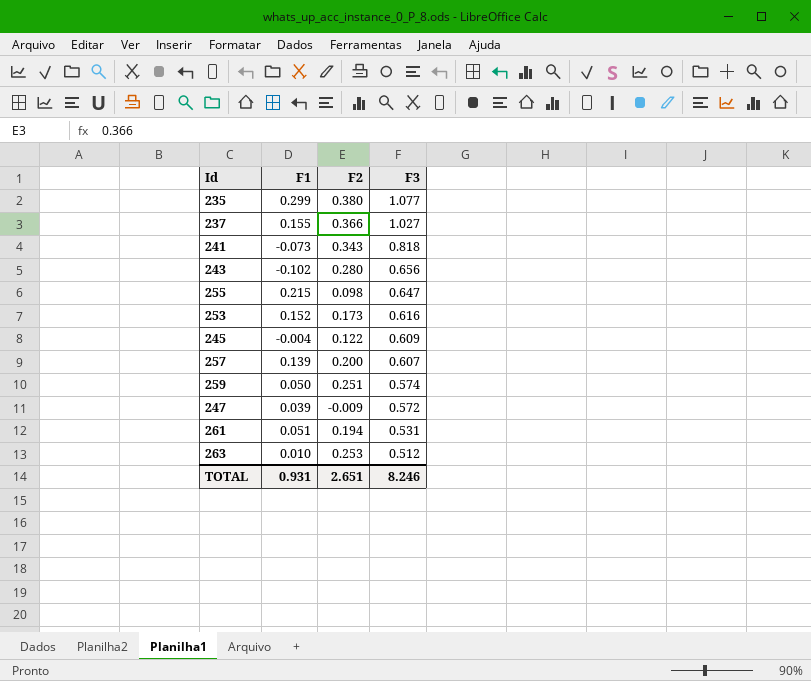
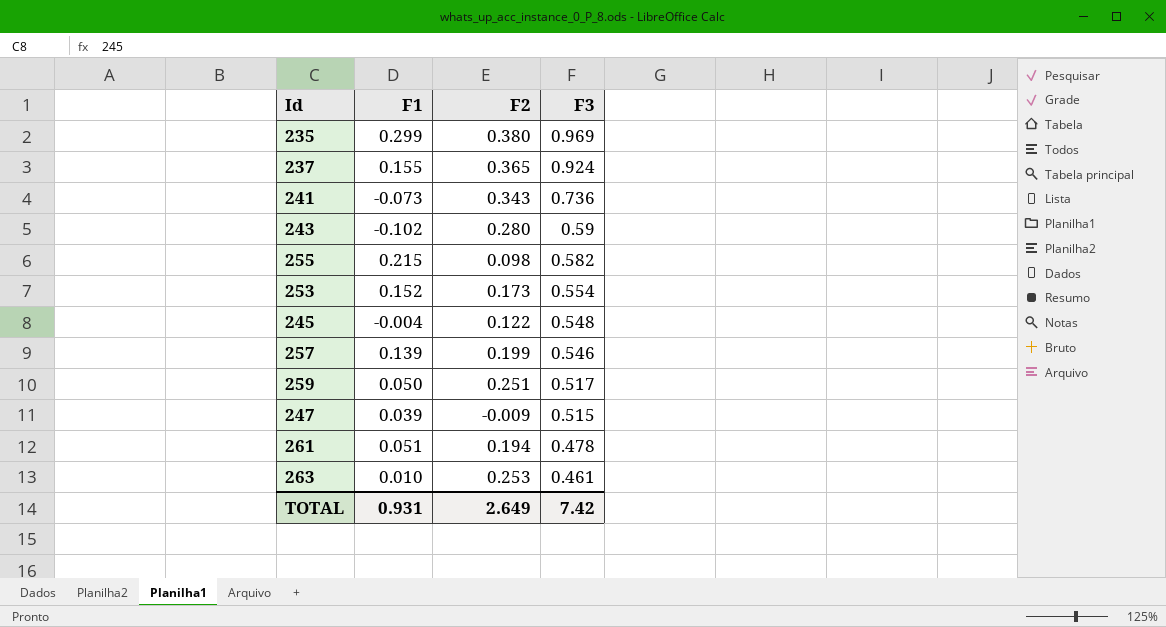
235 | F3: 1.077 -> 0.969
237 | F2: 0.366 -> 0.365
237 | F3: 1.027 -> 0.924
241 | F3: 0.818 -> 0.736
243 | F3: 0.656 -> 0.59
255 | F3: 0.647 -> 0.582
253 | F3: 0.616 -> 0.554
245 | F3: 0.609 -> 0.548
257 | F2: 0.200 -> 0.199
257 | F3: 0.607 -> 0.546
259 | F3: 0.574 -> 0.517
247 | F3: 0.572 -> 0.515
261 | F3: 0.531 -> 0.478
263 | F3: 0.512 -> 0.461
TOTAL | F2: 2.651 -> 2.649
TOTAL | F3: 8.246 -> 7.42

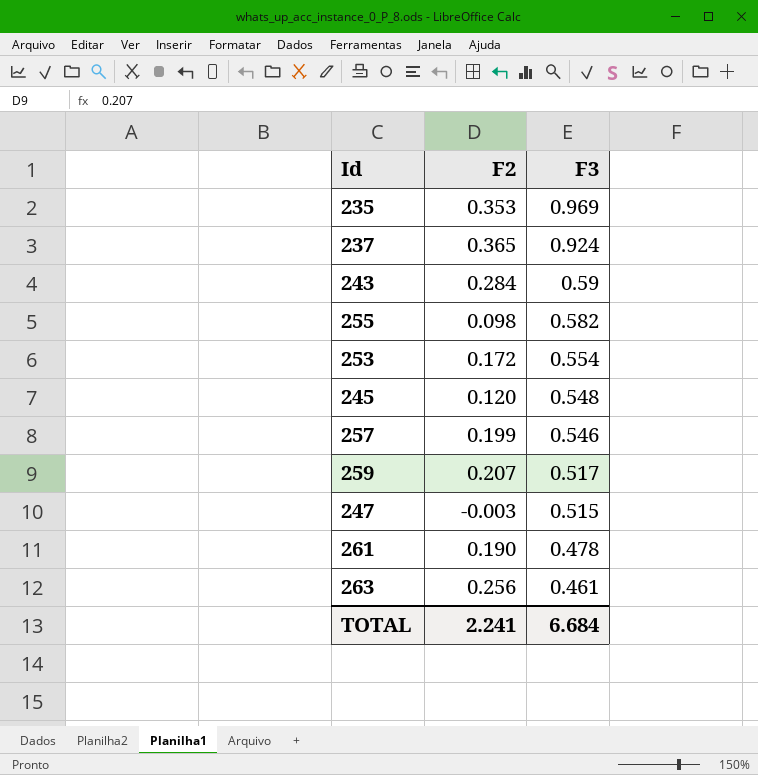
column F1 | position: 2 -> none
row 241: -0.073 | 0.343 | 0.736 -> none
235 | F2: 0.380 -> 0.353
243 | F2: 0.280 -> 0.284
253 | F2: 0.173 -> 0.172
245 | F2: 0.122 -> 0.120
259 | F2: 0.251 -> 0.207
247 | F2: -0.009 -> -0.003
261 | F2: 0.194 -> 0.190
263 | F2: 0.253 -> 0.256
TOTAL | F2: 2.649 -> 2.241
TOTAL | F3: 7.42 -> 6.684

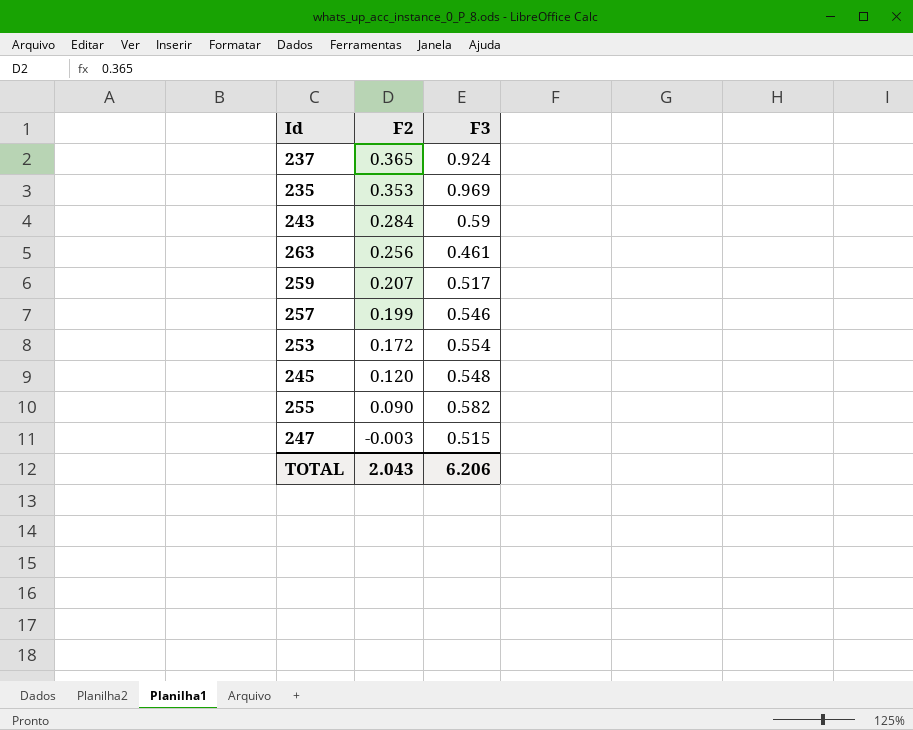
row order: F3 descending -> F2 descending
row 261: 0.190 | 0.478 -> none
255 | F2: 0.098 -> 0.090
TOTAL | F2: 2.241 -> 2.043
TOTAL | F3: 6.684 -> 6.206

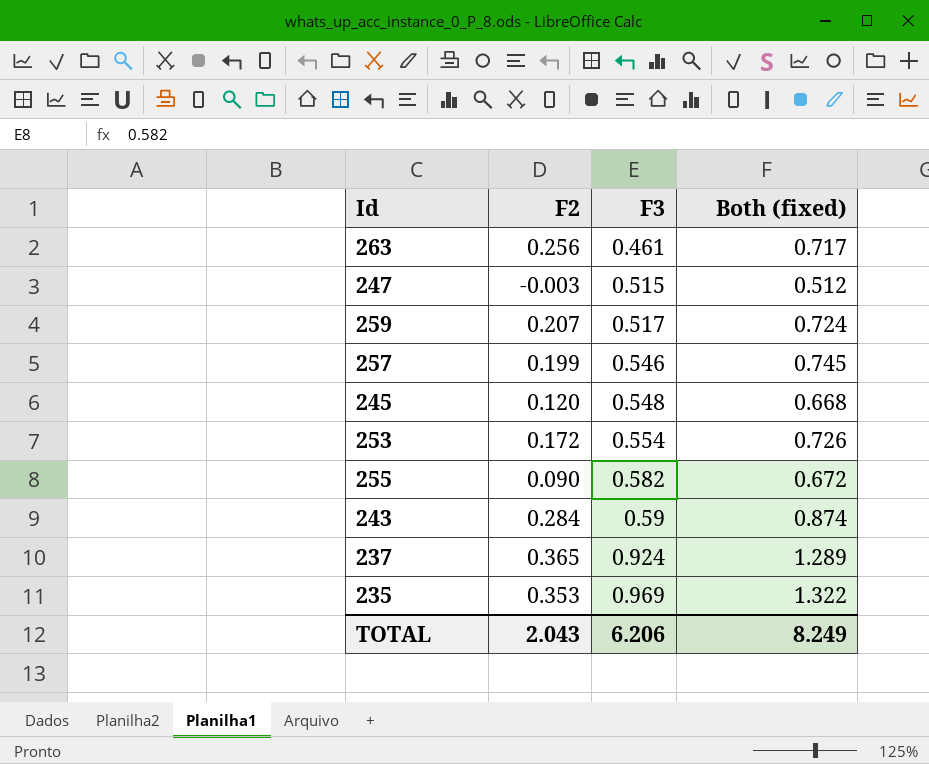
row order: F2 descending -> F3 ascending
column Both (fixed) | formula: none -> [F2] + [F3]

